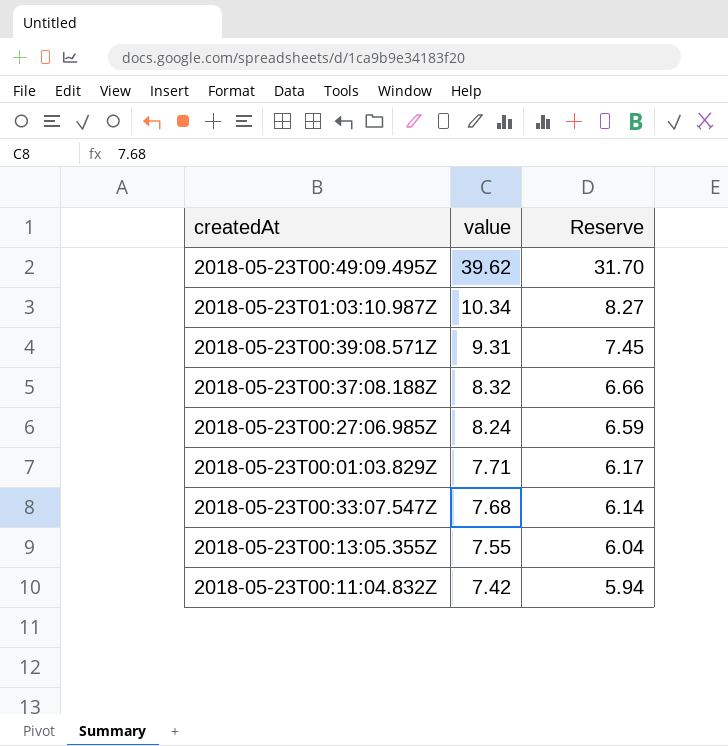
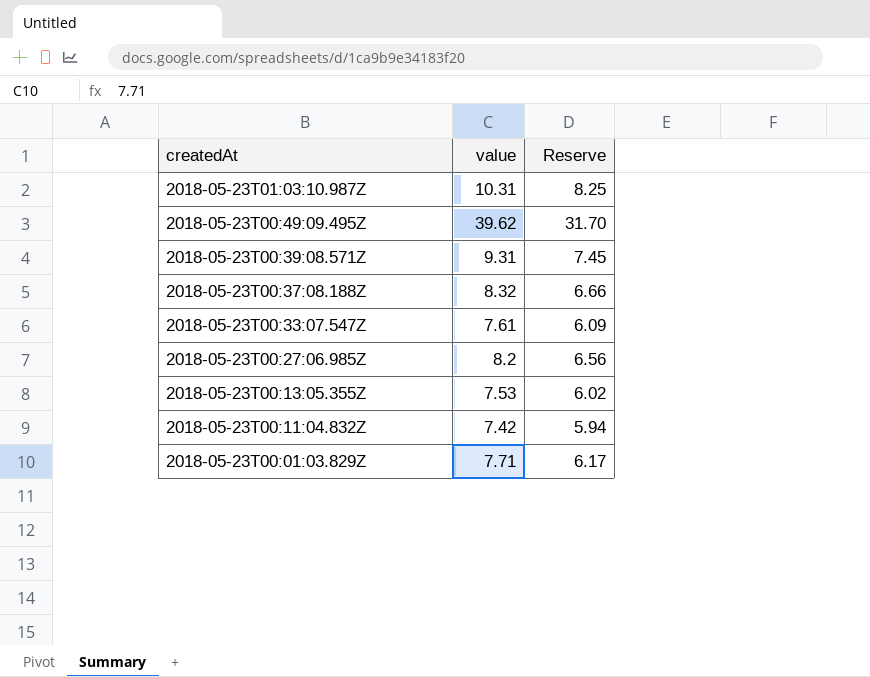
row order: value descending -> createdAt descending
2018-05-23T01:03:10.987Z | value: 10.34 -> 10.31
2018-05-23T01:03:10.987Z | Reserve: 8.27 -> 8.25
2018-05-23T00:33:07.547Z | value: 7.68 -> 7.61
2018-05-23T00:33:07.547Z | Reserve: 6.14 -> 6.09
2018-05-23T00:27:06.985Z | value: 8.24 -> 8.2
2018-05-23T00:27:06.985Z | Reserve: 6.59 -> 6.56
2018-05-23T00:13:05.355Z | value: 7.55 -> 7.53
2018-05-23T00:13:05.355Z | Reserve: 6.04 -> 6.02

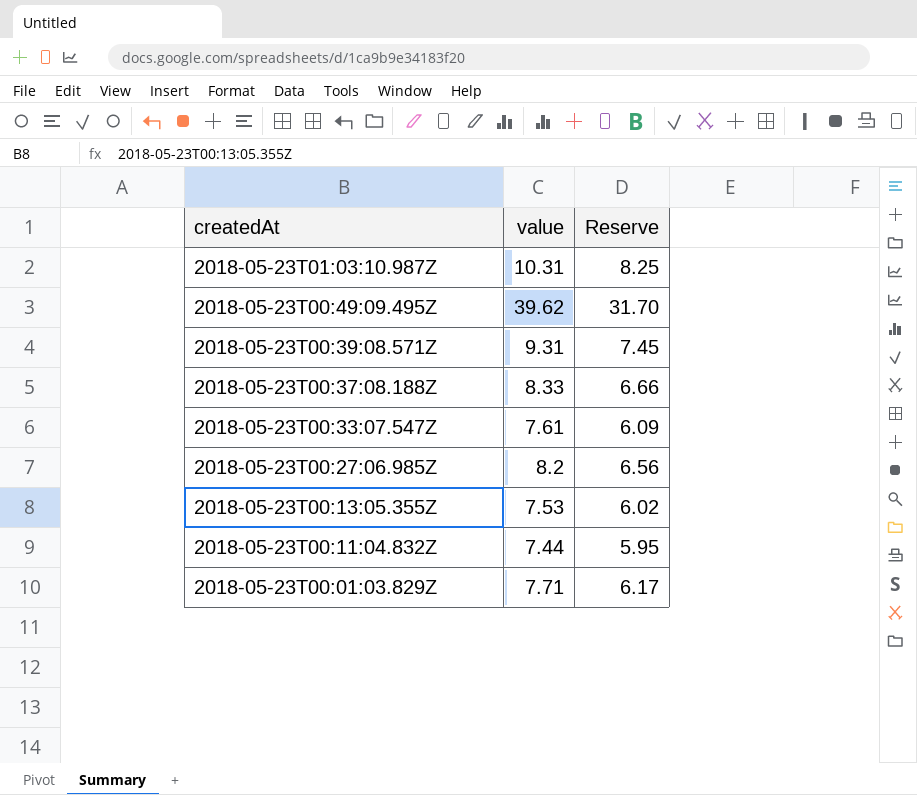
2018-05-23T00:37:08.188Z | value: 8.32 -> 8.33
2018-05-23T00:11:04.832Z | value: 7.42 -> 7.44
2018-05-23T00:11:04.832Z | Reserve: 5.94 -> 5.95

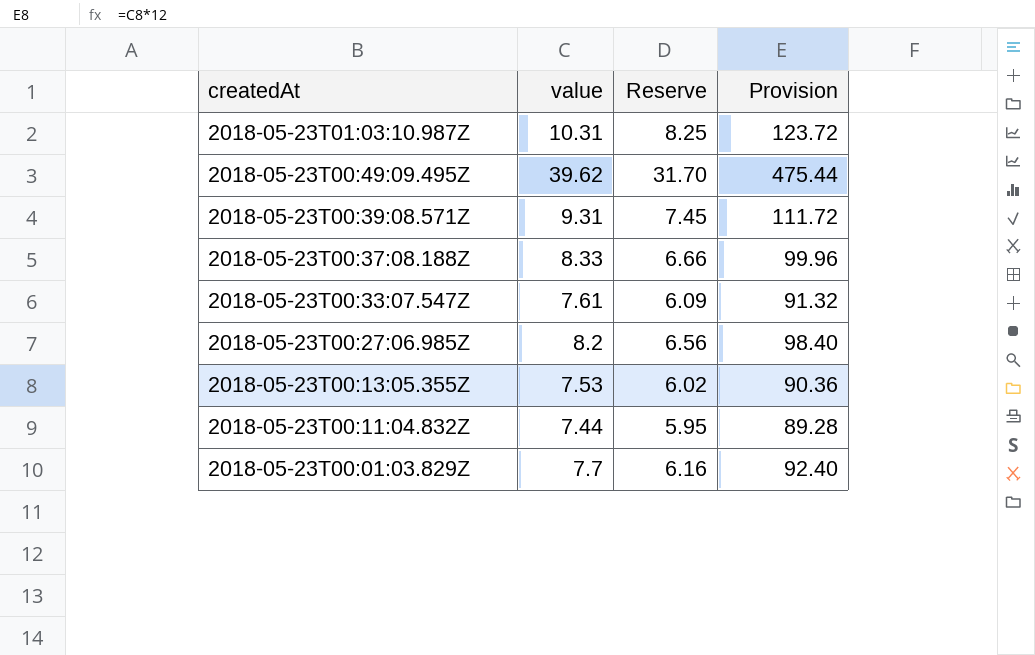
column Provision | formula: none -> [value] * 12
2018-05-23T00:01:03.829Z | value: 7.71 -> 7.7
2018-05-23T00:01:03.829Z | Reserve: 6.17 -> 6.16

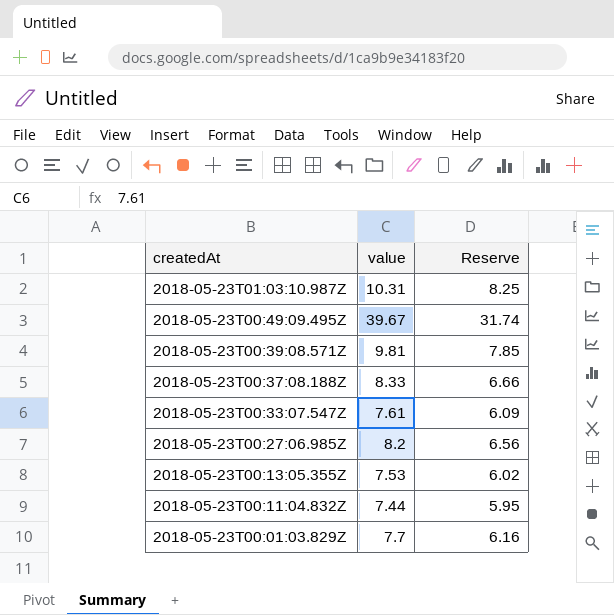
column Provision | formula: [value] * 12 -> none
2018-05-23T00:49:09.495Z | value: 39.62 -> 39.67
2018-05-23T00:49:09.495Z | Reserve: 31.70 -> 31.74
2018-05-23T00:39:08.571Z | value: 9.31 -> 9.81
2018-05-23T00:39:08.571Z | Reserve: 7.45 -> 7.85

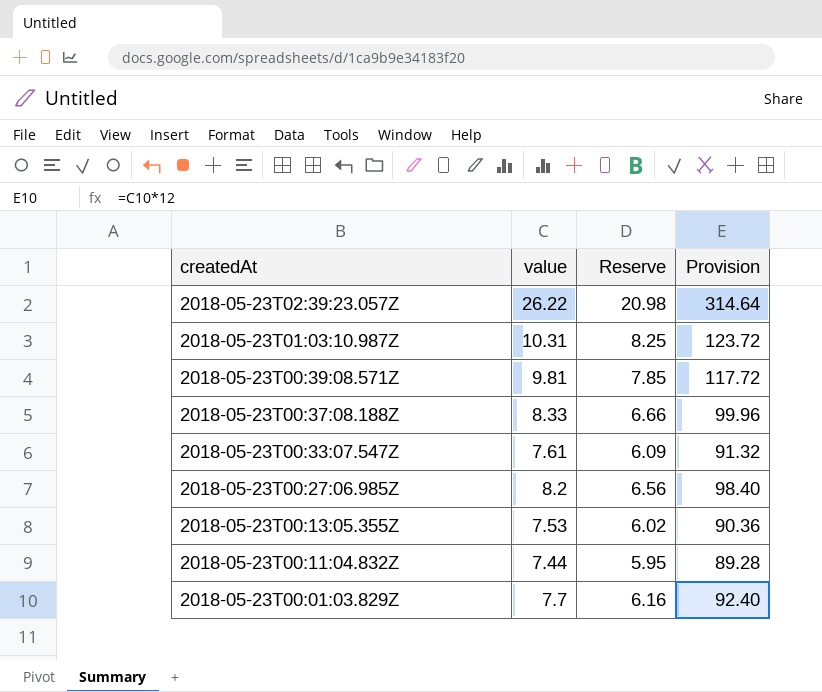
column Provision | formula: none -> [value] * 12
row 2018-05-23T00:49:09.495Z: 39.67 | 31.74 -> none
row 2018-05-23T02:39:23.057Z: none -> 26.22 | 20.98 | 314.64

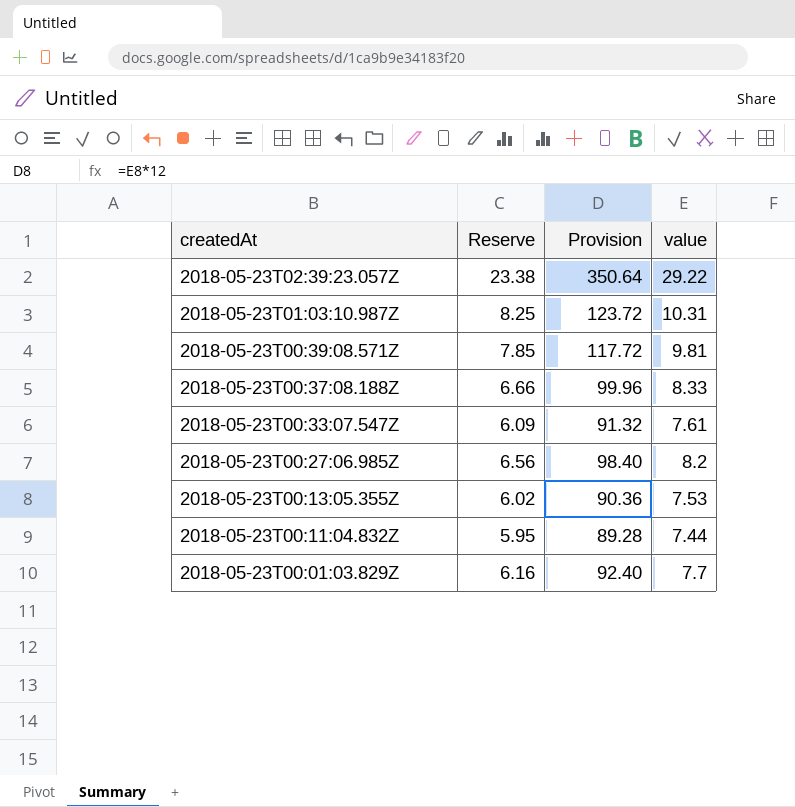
column value | position: 2 -> 4
2018-05-23T02:39:23.057Z | Reserve: 20.98 -> 23.38
2018-05-23T02:39:23.057Z | Provision: 314.64 -> 350.64
2018-05-23T02:39:23.057Z | value: 26.22 -> 29.22

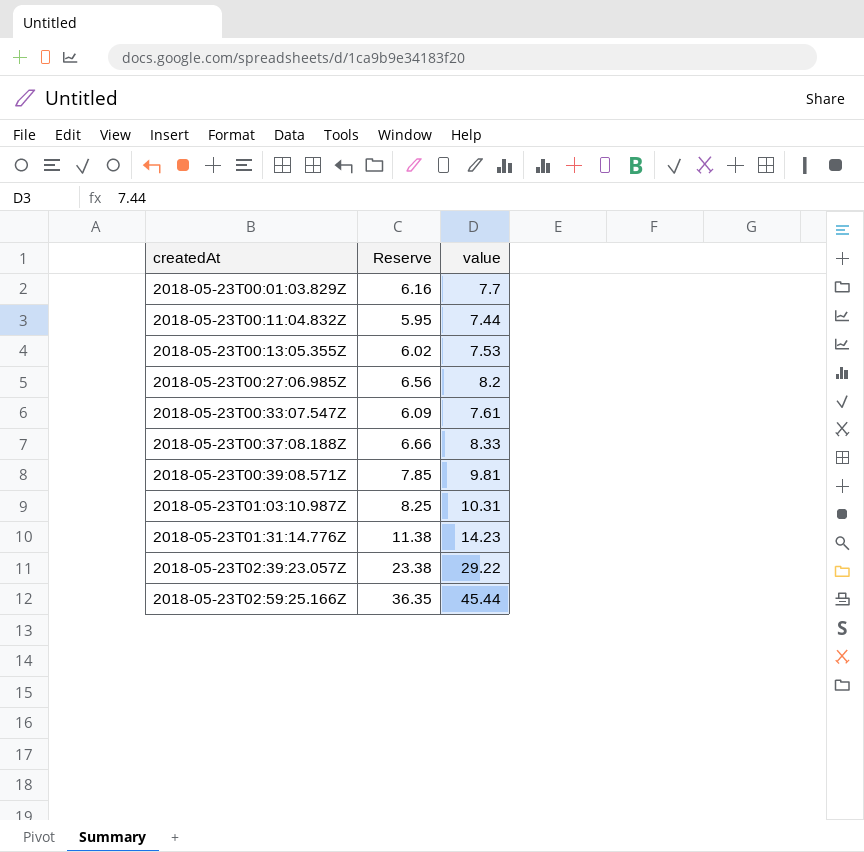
row order: createdAt descending -> createdAt ascending
column Provision | formula: [value] * 12 -> none
row 2018-05-23T01:31:14.776Z: none -> 11.38 | 14.23
row 2018-05-23T02:59:25.166Z: none -> 36.35 | 45.44

